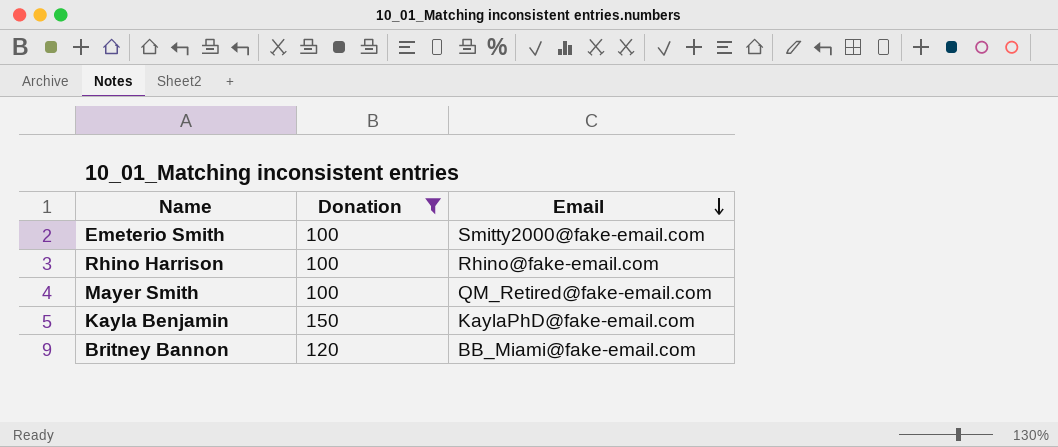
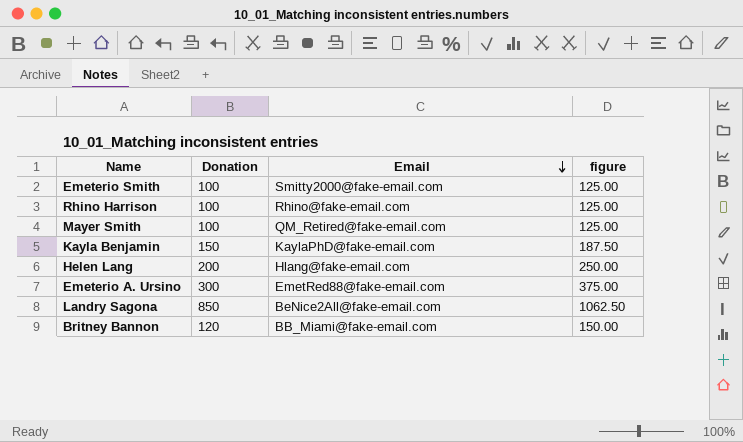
filter: Donation <= 150 -> none
column figure | formula: none -> [Donation] * 1.25

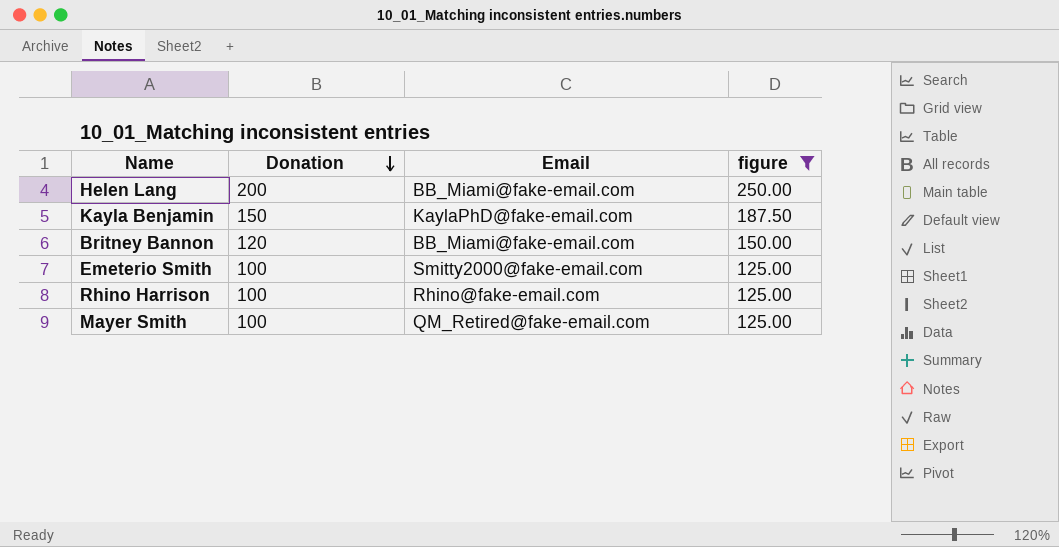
filter: none -> figure <= 250.00
row order: Email descending -> Donation descending
Helen Lang | Email: Hlang@fake-email.com -> BB_Miami@fake-email.com

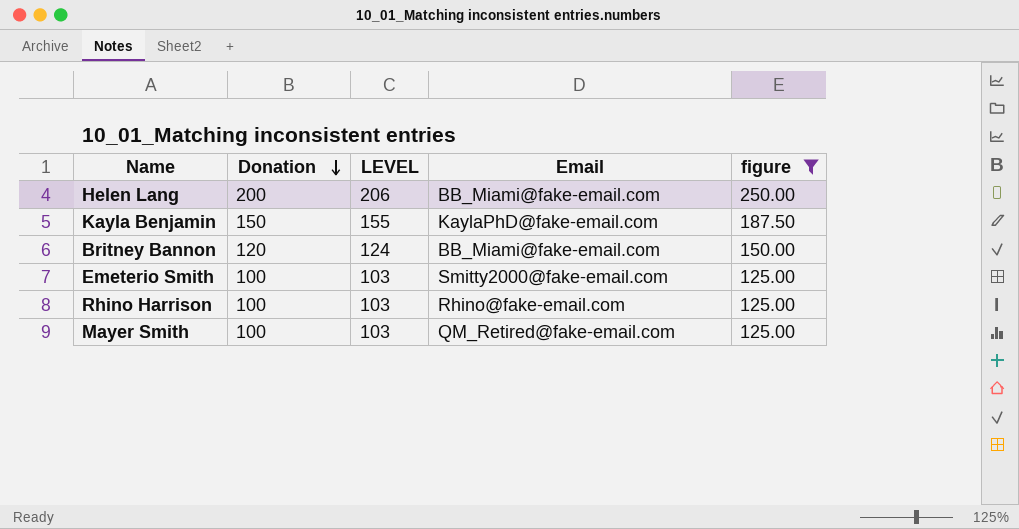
column LEVEL | formula: none -> [Donation] * 1.03

